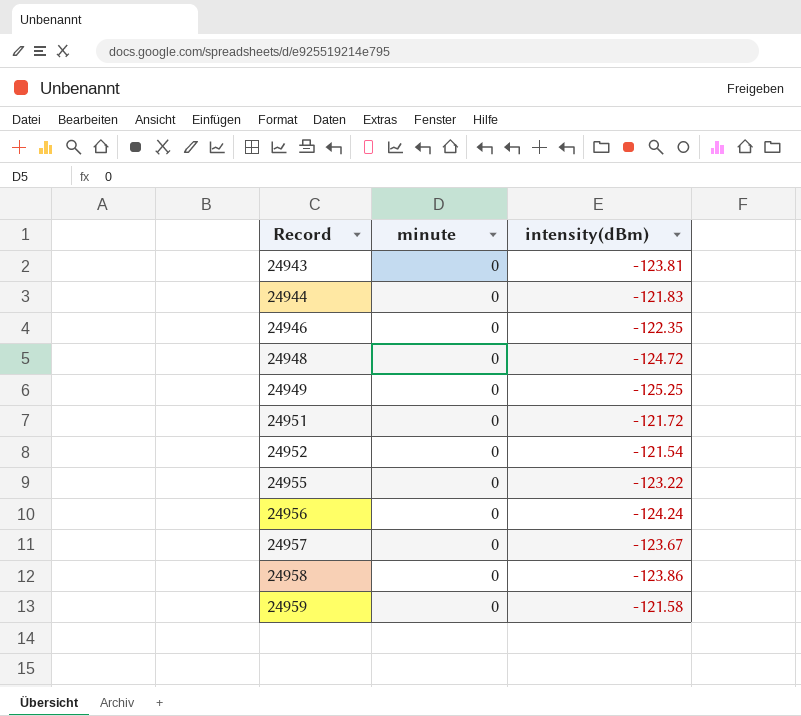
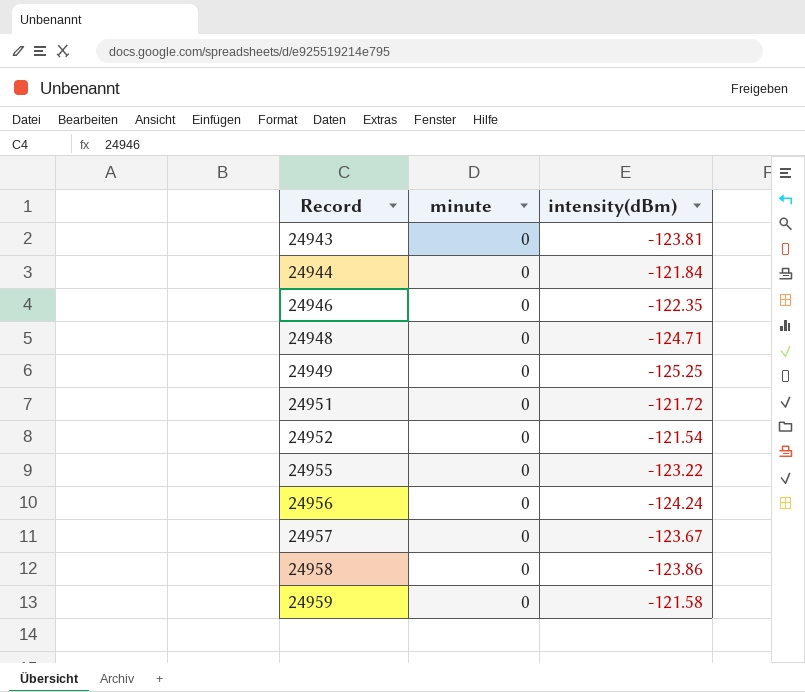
24944 | intensity(dBm): -121.83 -> -121.84
24948 | intensity(dBm): -124.72 -> -124.71

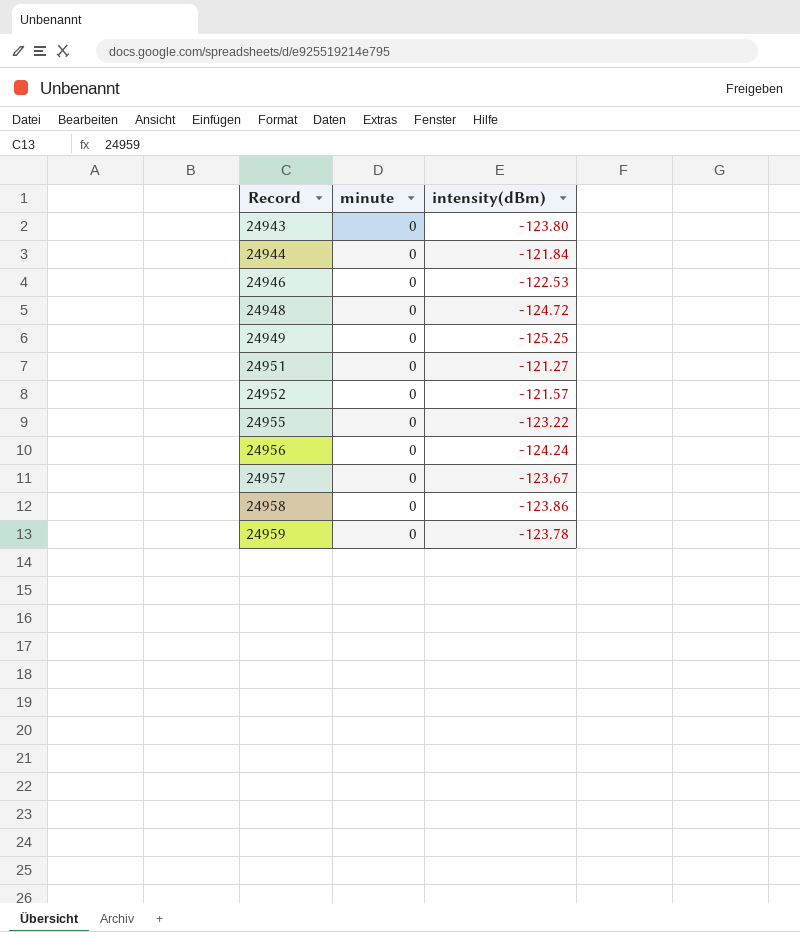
24943 | intensity(dBm): -123.81 -> -123.80
24946 | intensity(dBm): -122.35 -> -122.53
24948 | intensity(dBm): -124.71 -> -124.72
24951 | intensity(dBm): -121.72 -> -121.27
24952 | intensity(dBm): -121.54 -> -121.57
24959 | intensity(dBm): -121.58 -> -123.78

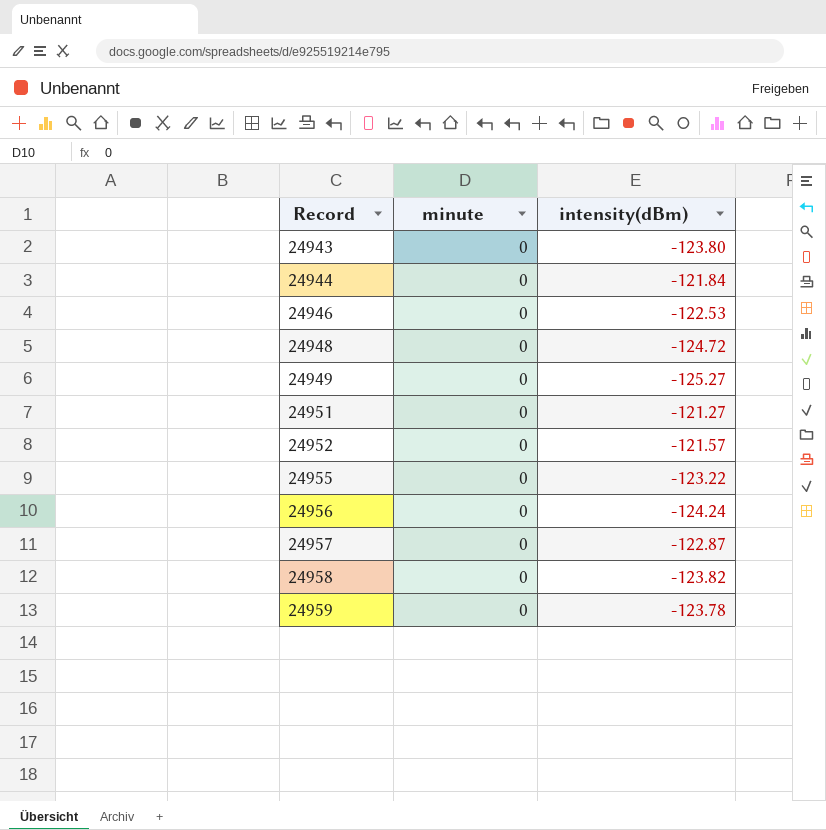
24949 | intensity(dBm): -125.25 -> -125.27
24957 | intensity(dBm): -123.67 -> -122.87
24958 | intensity(dBm): -123.86 -> -123.82

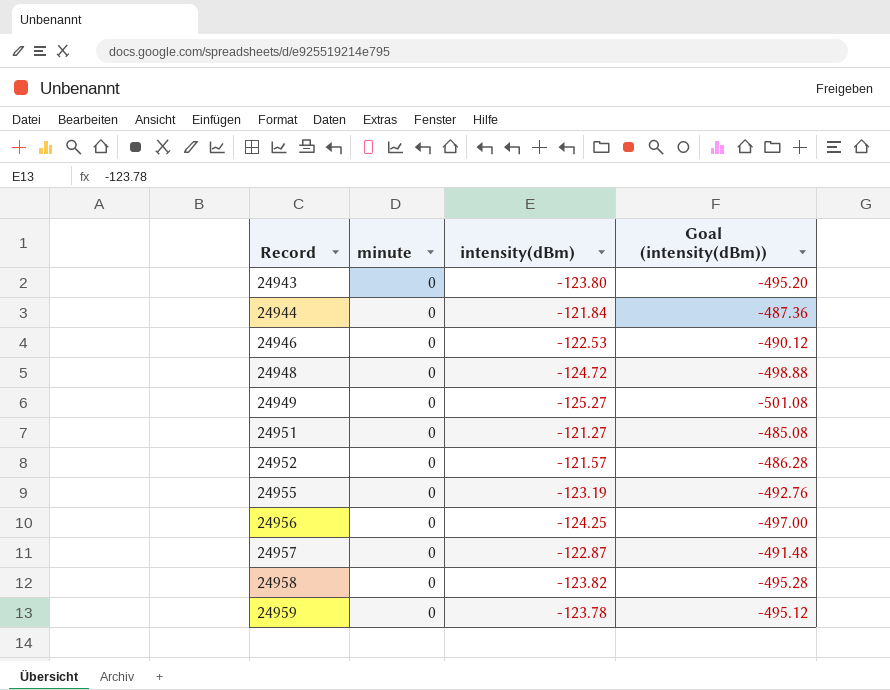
column Goal (intensity(dBm)) | formula: none -> [intensity(dBm)] * 4
24955 | intensity(dBm): -123.22 -> -123.19
24956 | intensity(dBm): -124.24 -> -124.25

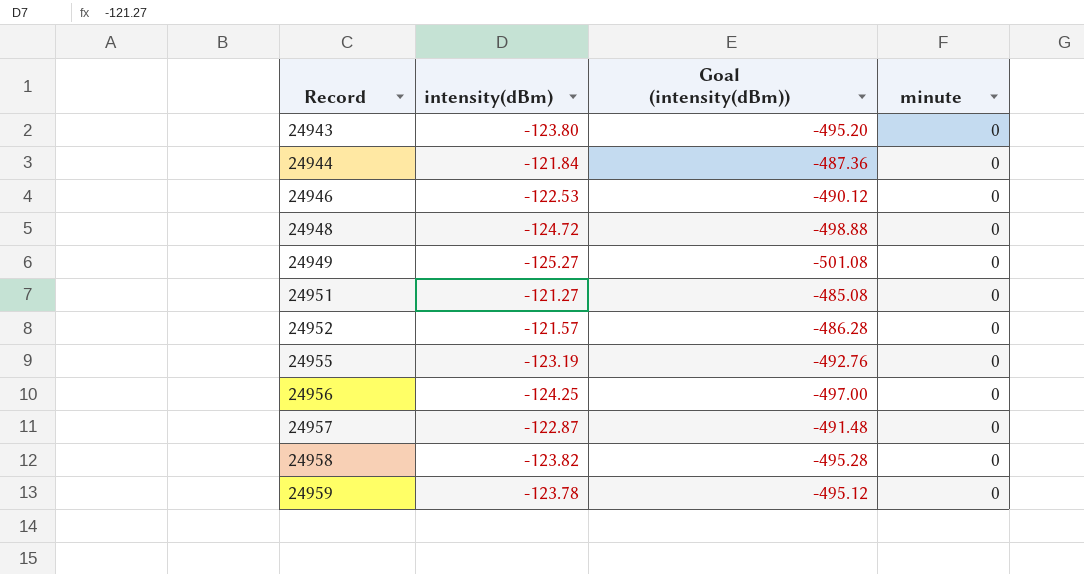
column minute | position: 2 -> 4

